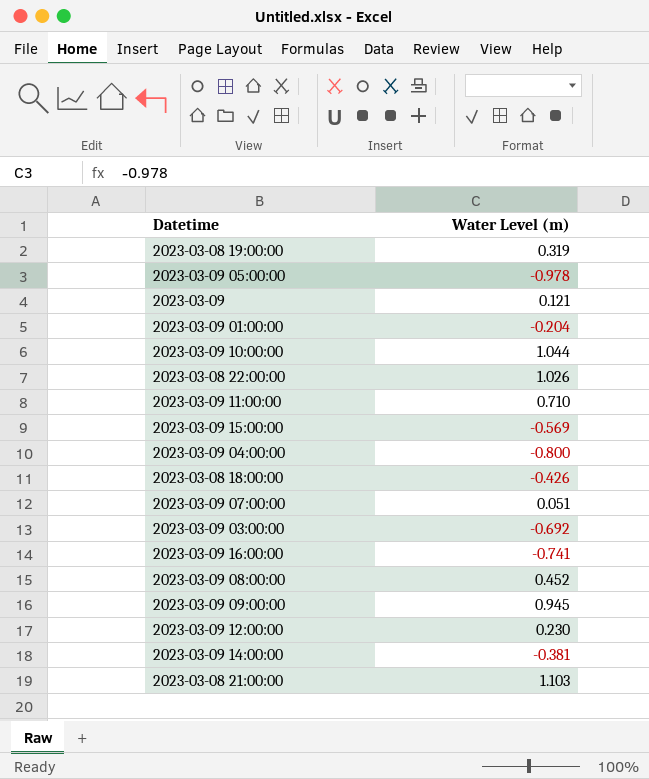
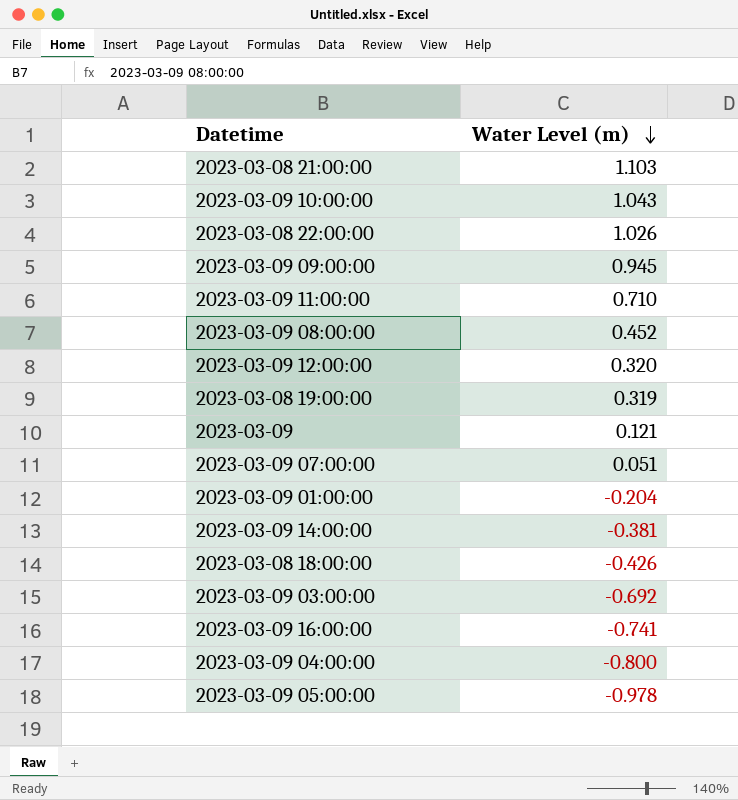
row order: none -> Water Level (m) descending
row 2023-03-09 15:00:00: -0.569 -> none
2023-03-09 10:00:00 | Water Level (m): 1.044 -> 1.043
2023-03-09 12:00:00 | Water Level (m): 0.230 -> 0.320

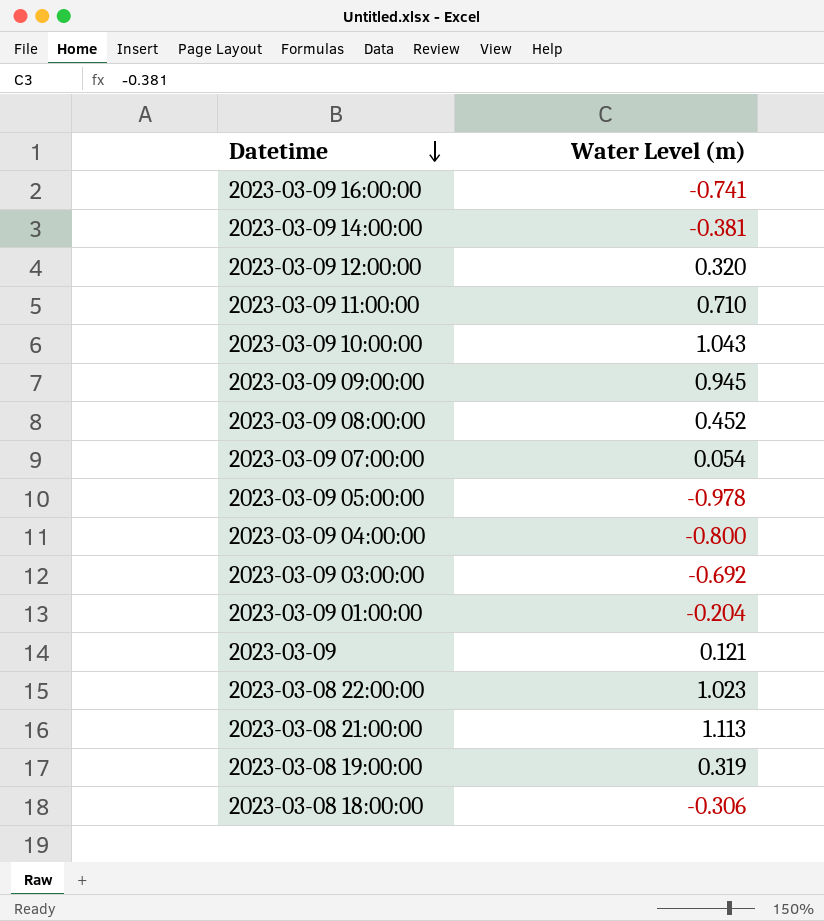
row order: Water Level (m) descending -> Datetime descending
2023-03-09 07:00:00 | Water Level (m): 0.051 -> 0.054
2023-03-08 22:00:00 | Water Level (m): 1.026 -> 1.023
2023-03-08 21:00:00 | Water Level (m): 1.103 -> 1.113
2023-03-08 18:00:00 | Water Level (m): -0.426 -> -0.306

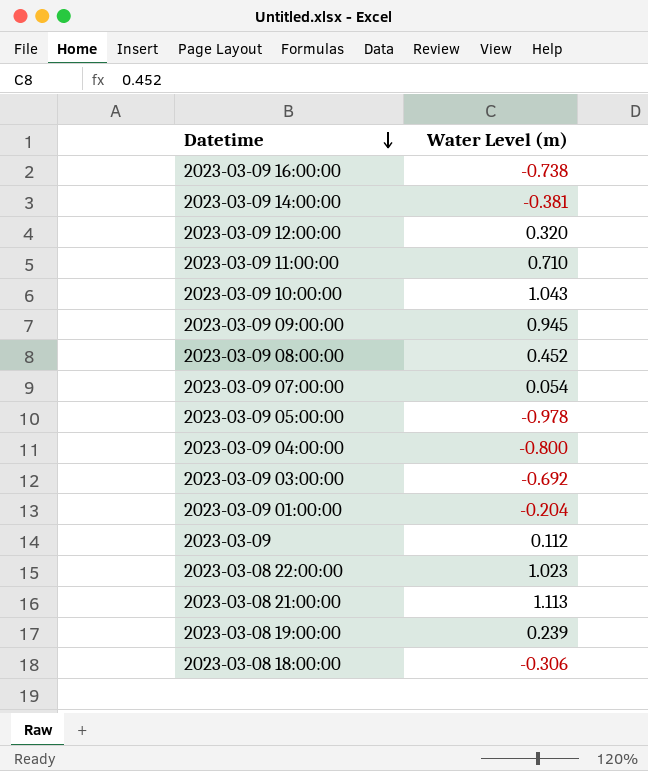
2023-03-09 16:00:00 | Water Level (m): -0.741 -> -0.738
2023-03-09 | Water Level (m): 0.121 -> 0.112
2023-03-08 19:00:00 | Water Level (m): 0.319 -> 0.239

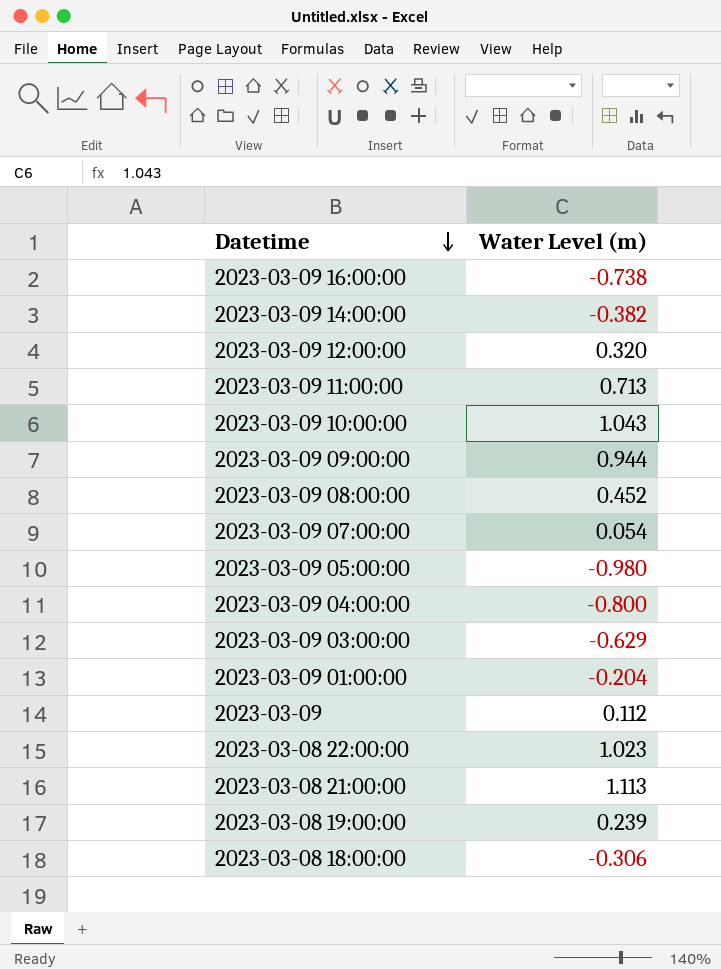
2023-03-09 14:00:00 | Water Level (m): -0.381 -> -0.382
2023-03-09 11:00:00 | Water Level (m): 0.710 -> 0.713
2023-03-09 09:00:00 | Water Level (m): 0.945 -> 0.944
2023-03-09 05:00:00 | Water Level (m): -0.978 -> -0.980
2023-03-09 03:00:00 | Water Level (m): -0.692 -> -0.629

